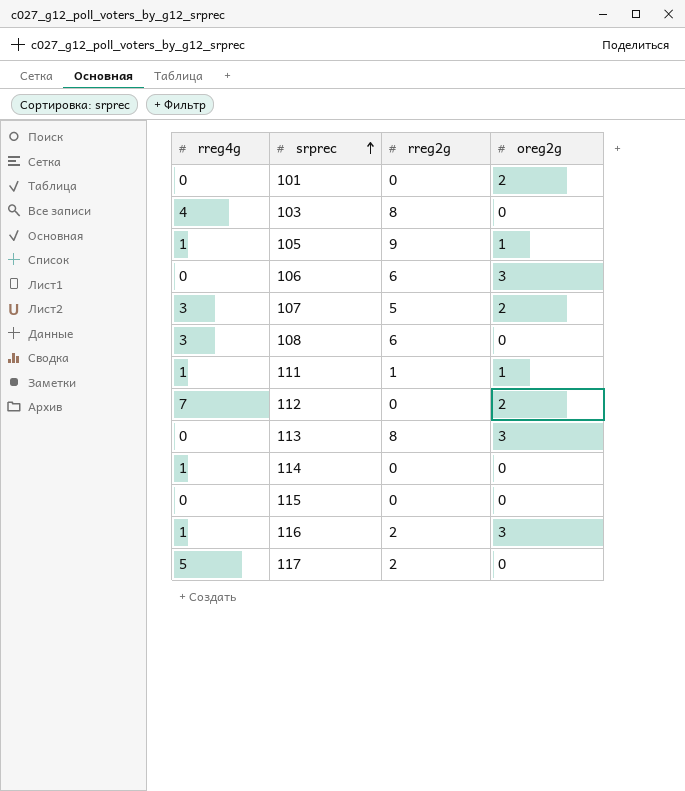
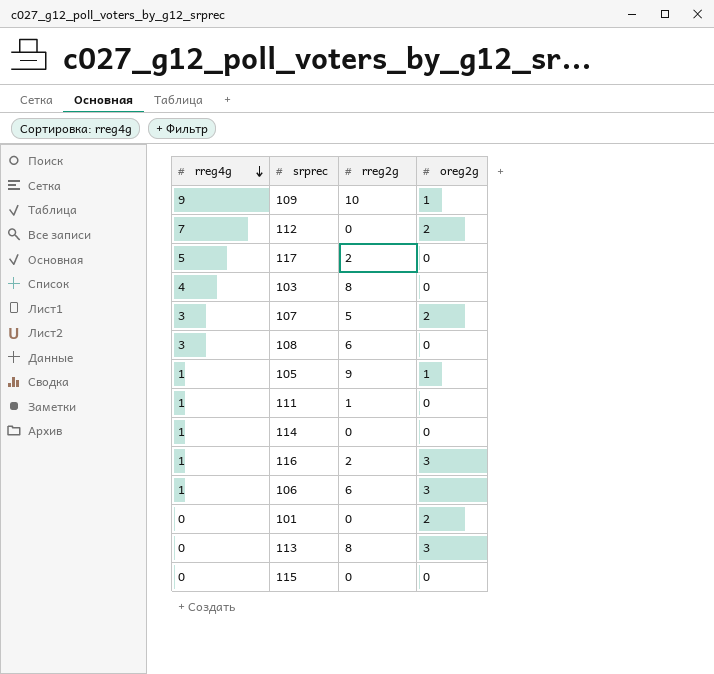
row order: srprec ascending -> rreg4g descending
row 109: none -> 9 | 10 | 1
111 | oreg2g: 1 -> 0
106 | rreg4g: 0 -> 1

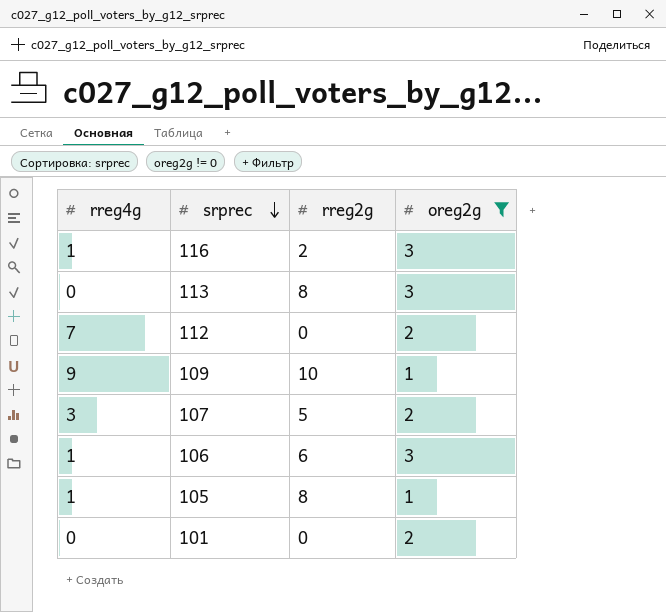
filter: none -> oreg2g != 0
row order: rreg4g descending -> srprec descending
105 | rreg2g: 9 -> 8

